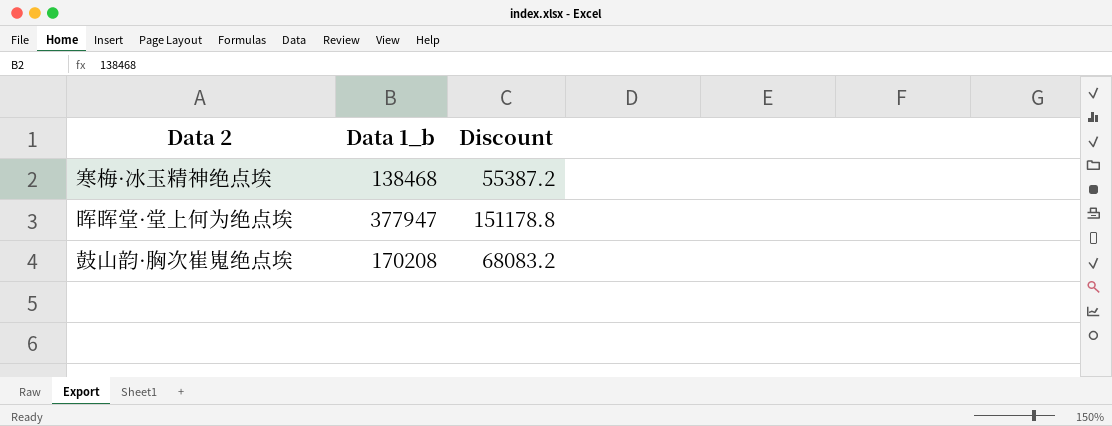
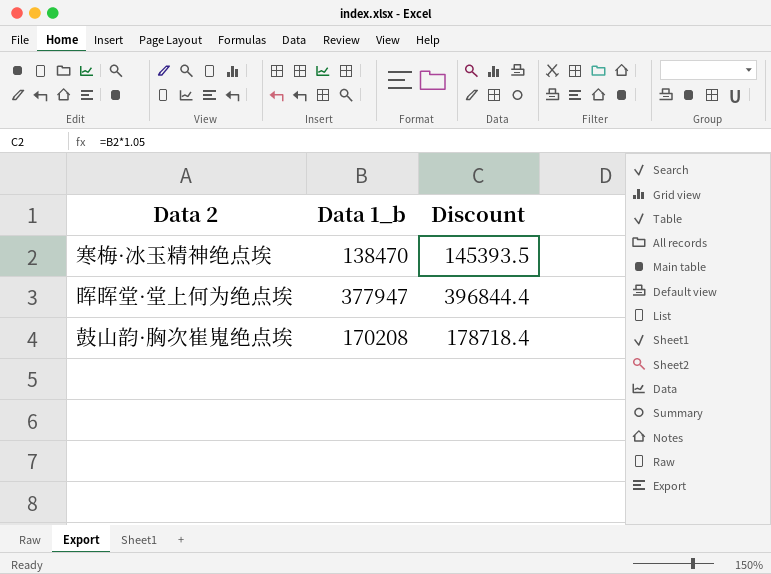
column Discount | formula: [Data 1_b] * 0.4 -> [Data 1_b] * 1.05
寒梅·冰玉精神绝点埃 | Data 1_b: 138468 -> 138470

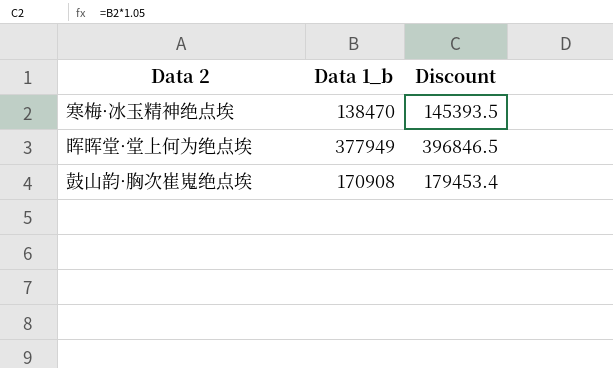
晖晖堂·堂上何为绝点埃 | Data 1_b: 377947 -> 377949
晖晖堂·堂上何为绝点埃 | Discount: 396844.4 -> 396846.5
鼓山韵·胸次崔嵬绝点埃 | Data 1_b: 170208 -> 170908
鼓山韵·胸次崔嵬绝点埃 | Discount: 178718.4 -> 179453.4

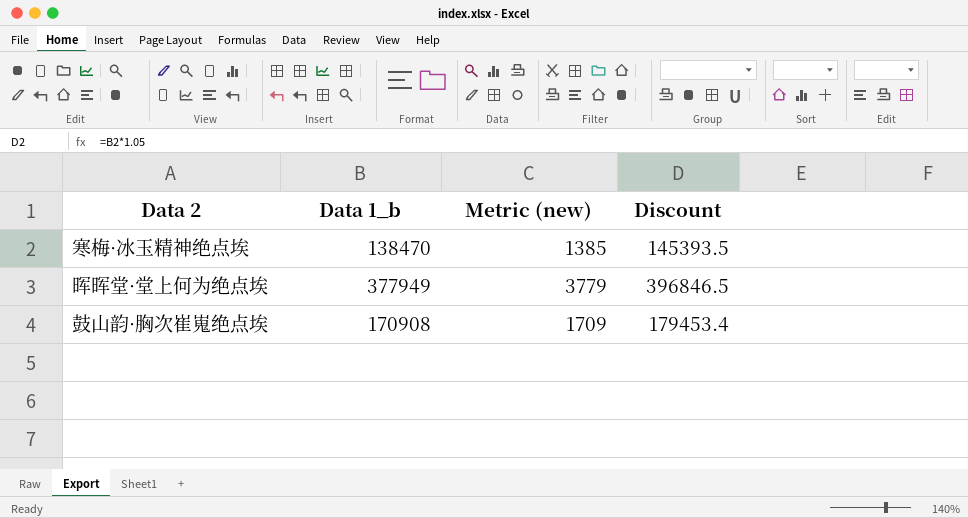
column Metric (new) | formula: none -> [Data 1_b] * 0.01

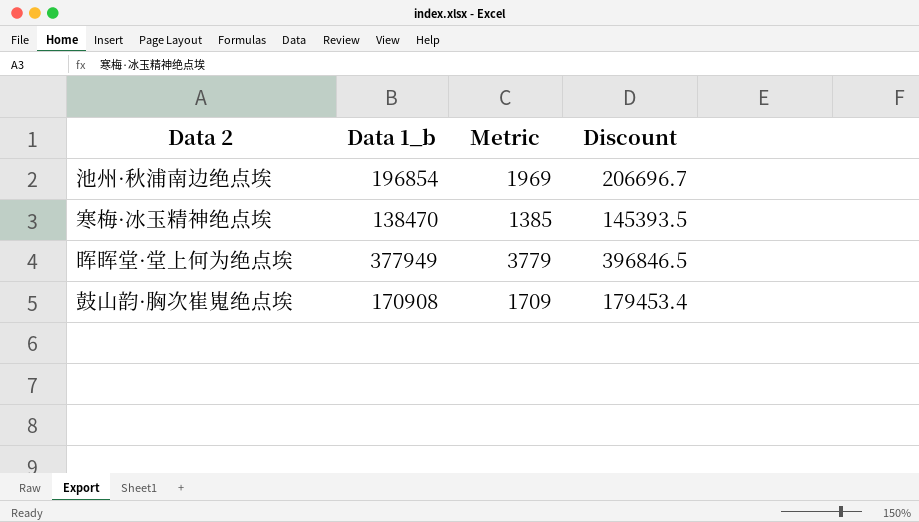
column name: Metric (new) -> Metric
row 池州·秋浦南边绝点埃: none -> 196854 | 1969 | 206696.7

